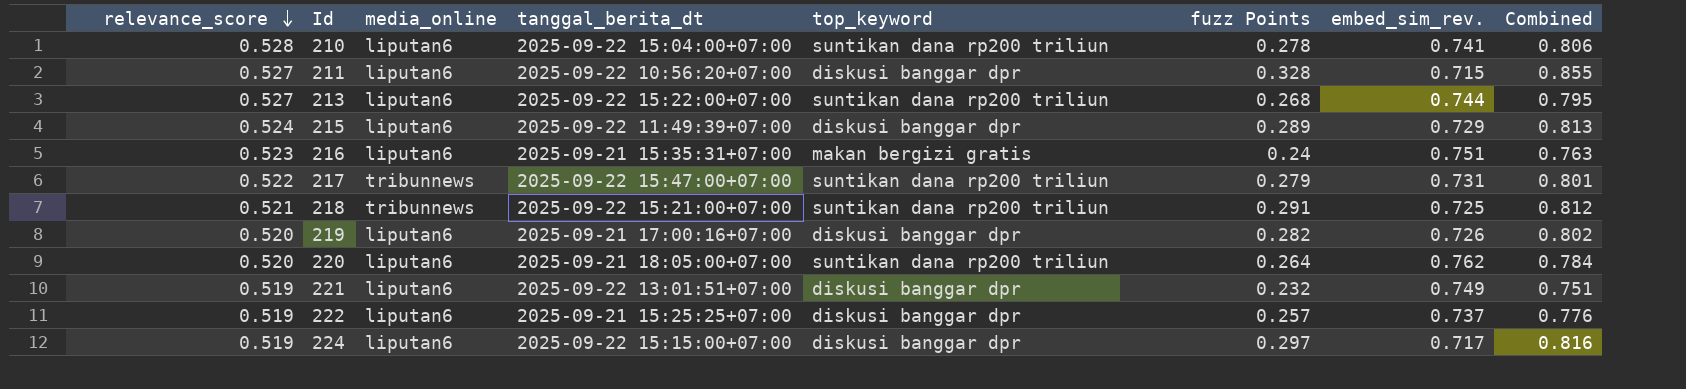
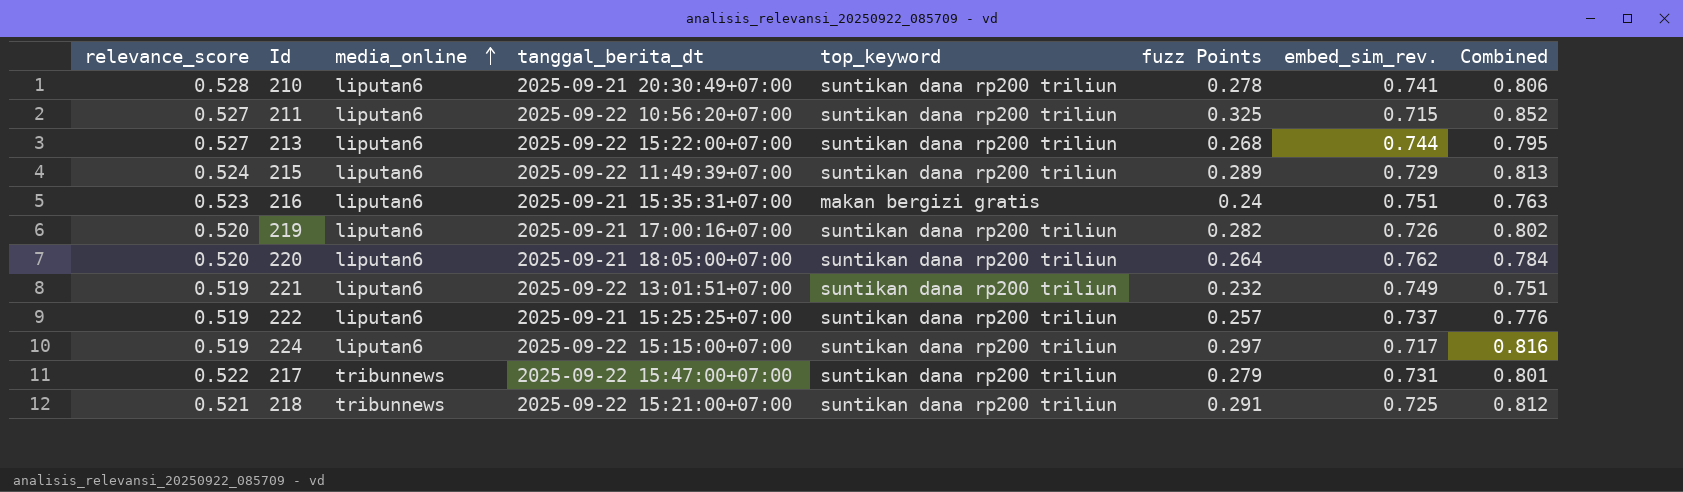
row order: relevance_score descending -> media_online ascending
210 | tanggal_berita_dt: 2025-09-22 15:04:00+07:00 -> 2025-09-21 20:30:49+07:00
211 | top_keyword: diskusi banggar dpr -> suntikan dana rp200 triliun
211 | fuzz Points: 0.328 -> 0.325
211 | Combined: 0.855 -> 0.852
215 | top_keyword: diskusi banggar dpr -> suntikan dana rp200 triliun
219 | top_keyword: diskusi banggar dpr -> suntikan dana rp200 triliun
221 | top_keyword: diskusi banggar dpr -> suntikan dana rp200 triliun
222 | top_keyword: diskusi banggar dpr -> suntikan dana rp200 triliun
224 | top_keyword: diskusi banggar dpr -> suntikan dana rp200 triliun

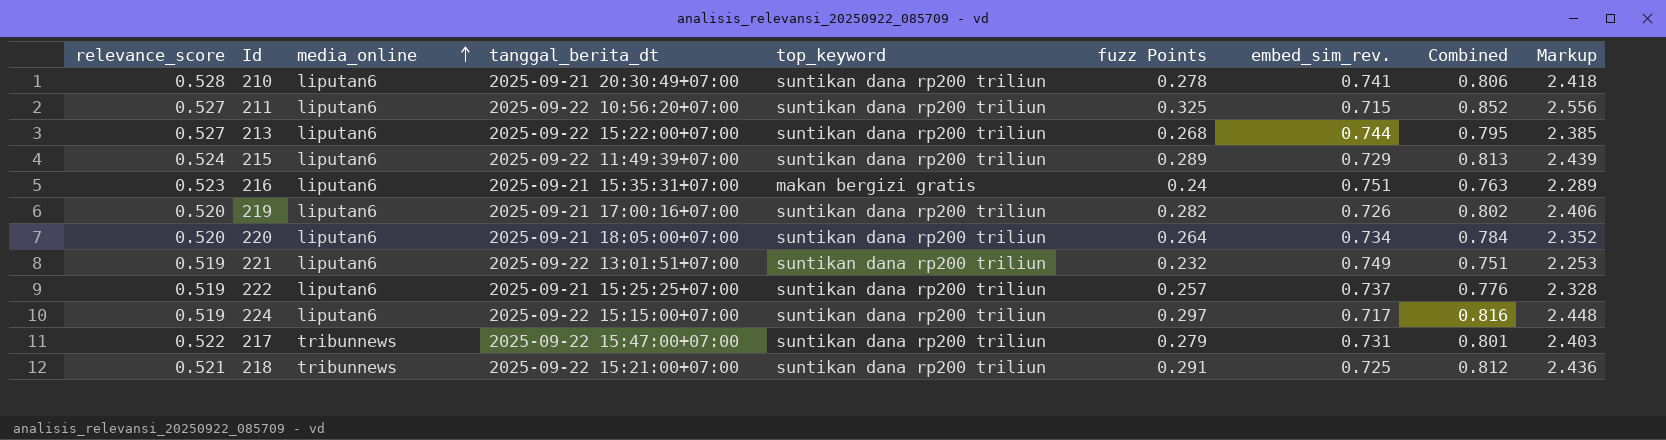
column Markup | formula: none -> [Combined] * 3
220 | embed_sim_rev.: 0.762 -> 0.734

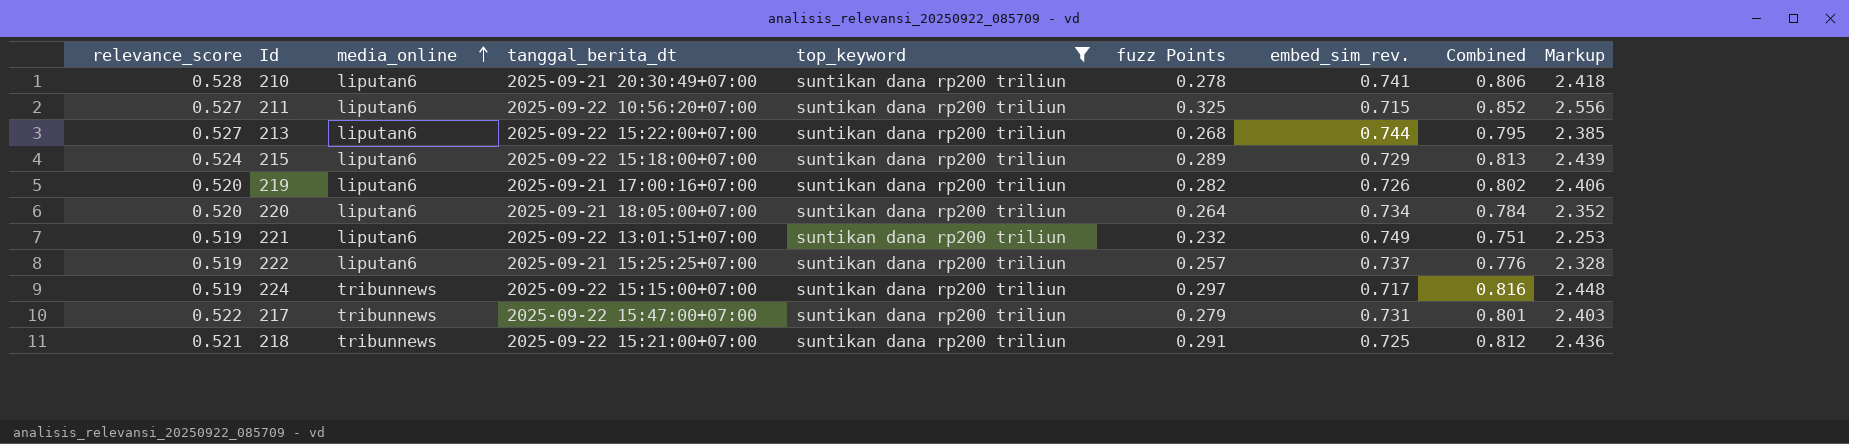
filter: none -> top_keyword = suntikan dana rp200 triliun
215 | tanggal_berita_dt: 2025-09-22 11:49:39+07:00 -> 2025-09-22 15:18:00+07:00
224 | media_online: liputan6 -> tribunnews

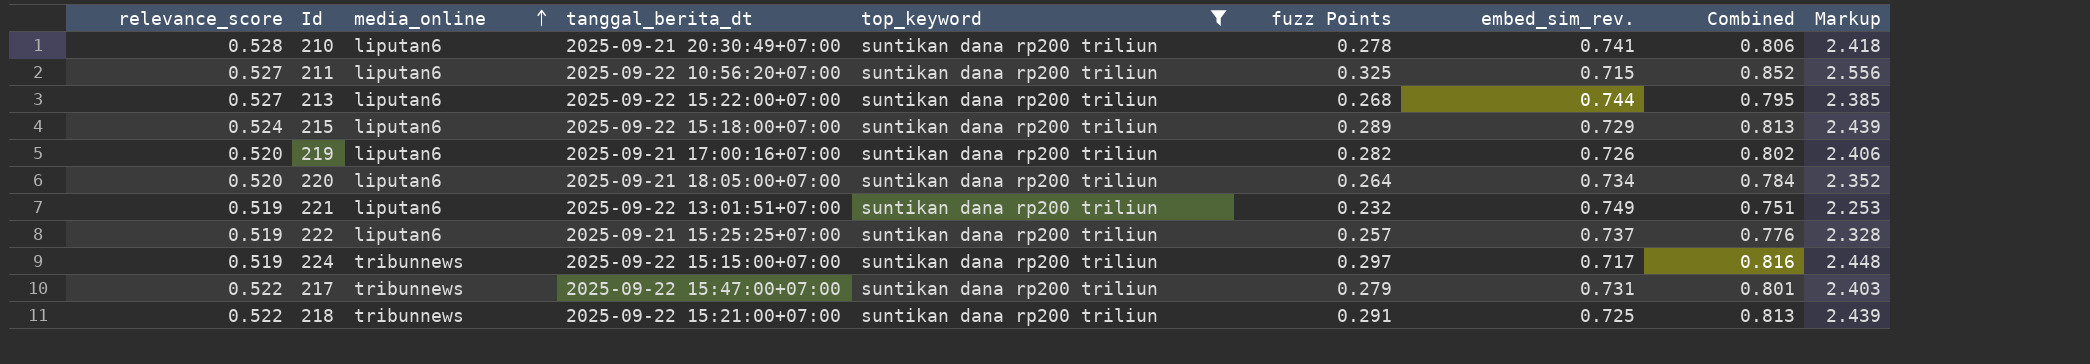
218 | relevance_score: 0.521 -> 0.522
218 | Combined: 0.812 -> 0.813
218 | Markup: 2.436 -> 2.439

